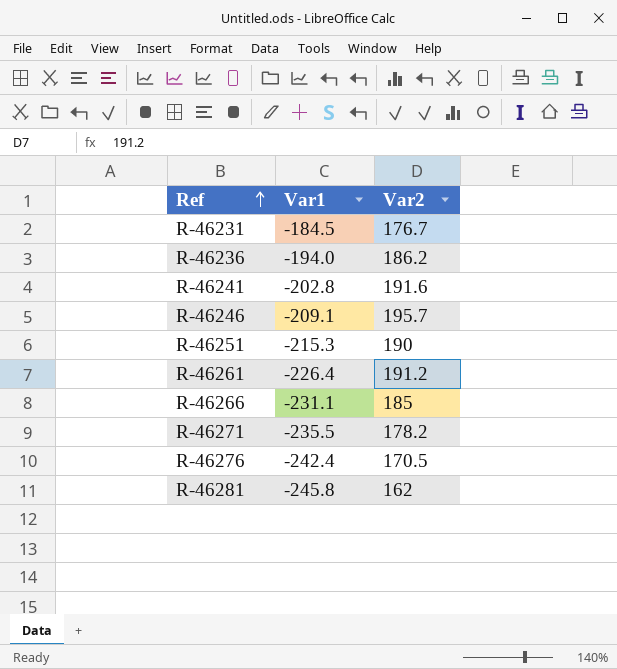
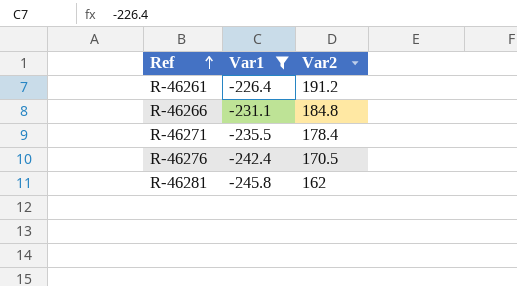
filter: none -> Var1 <= -226.4
R-46266 | Var2: 185 -> 184.8
R-46271 | Var2: 178.2 -> 178.4

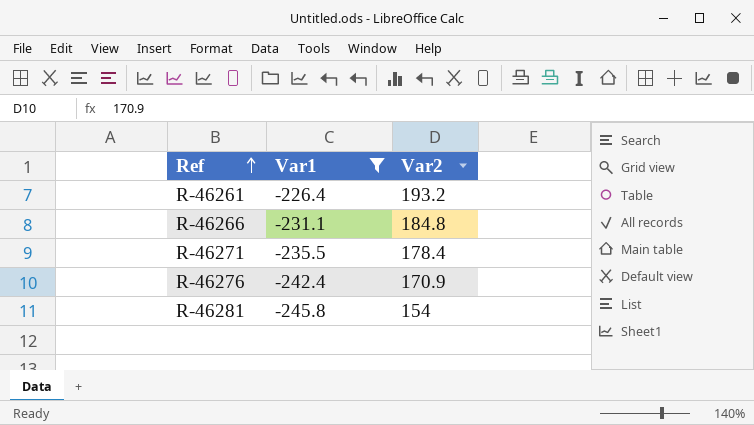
R-46261 | Var2: 191.2 -> 193.2
R-46276 | Var2: 170.5 -> 170.9
R-46281 | Var2: 162 -> 154

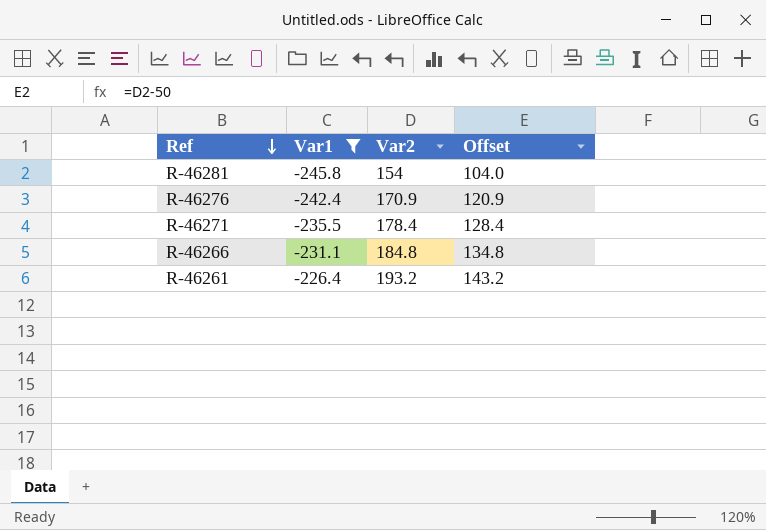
row order: Ref ascending -> Ref descending
column Offset | formula: none -> [Var2] - 50

